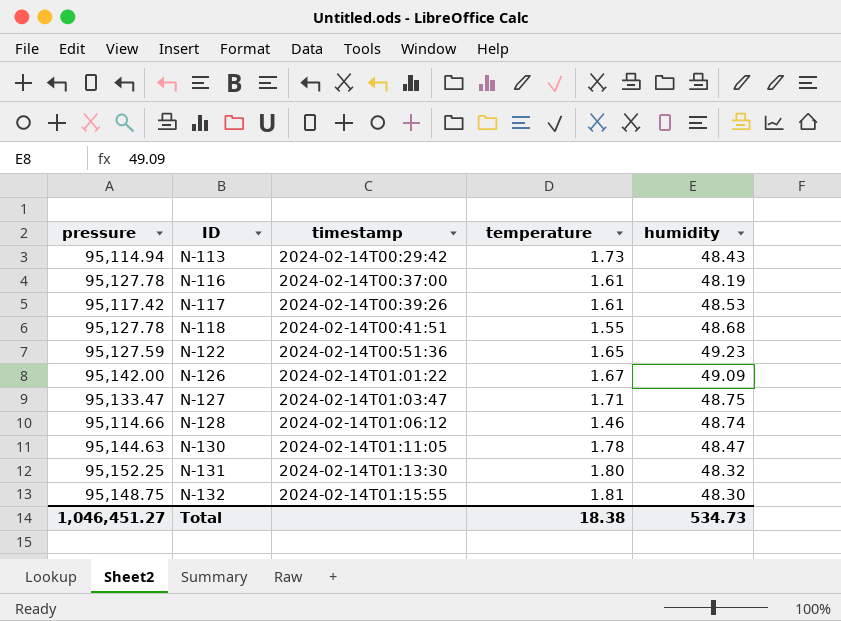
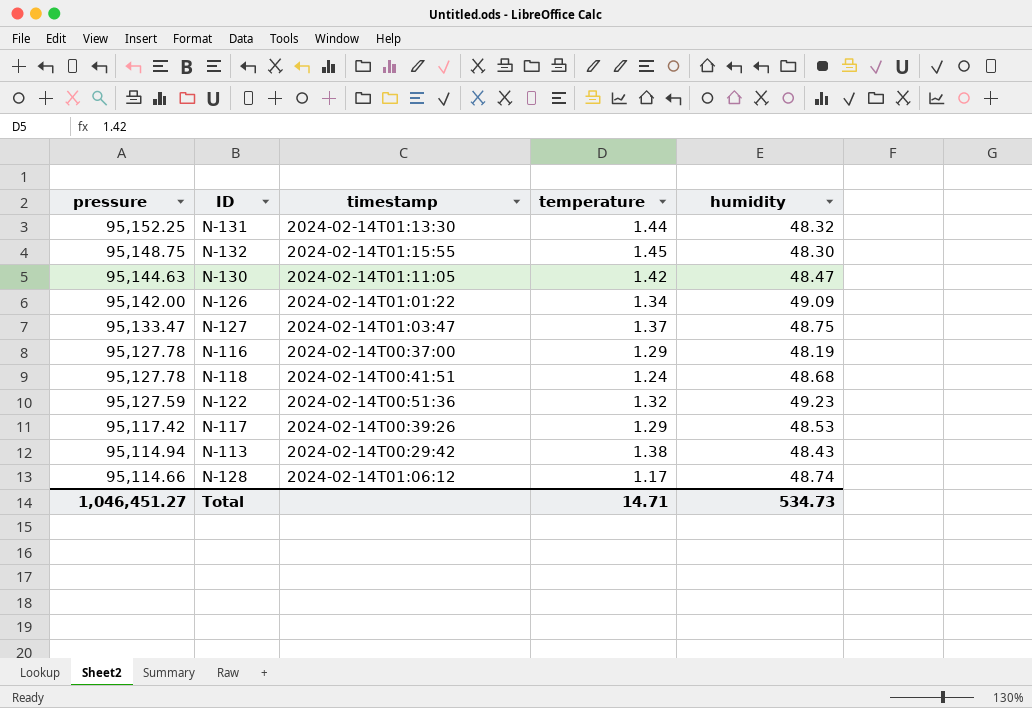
row order: ID ascending -> pressure descending
N-131 | temperature: 1.80 -> 1.44
N-132 | temperature: 1.81 -> 1.45
N-130 | temperature: 1.78 -> 1.42
N-126 | temperature: 1.67 -> 1.34
N-127 | temperature: 1.71 -> 1.37
N-116 | temperature: 1.61 -> 1.29
N-118 | temperature: 1.55 -> 1.24
N-122 | temperature: 1.65 -> 1.32
N-117 | temperature: 1.61 -> 1.29
N-113 | temperature: 1.73 -> 1.38
N-128 | temperature: 1.46 -> 1.17
Total | temperature: 18.38 -> 14.71

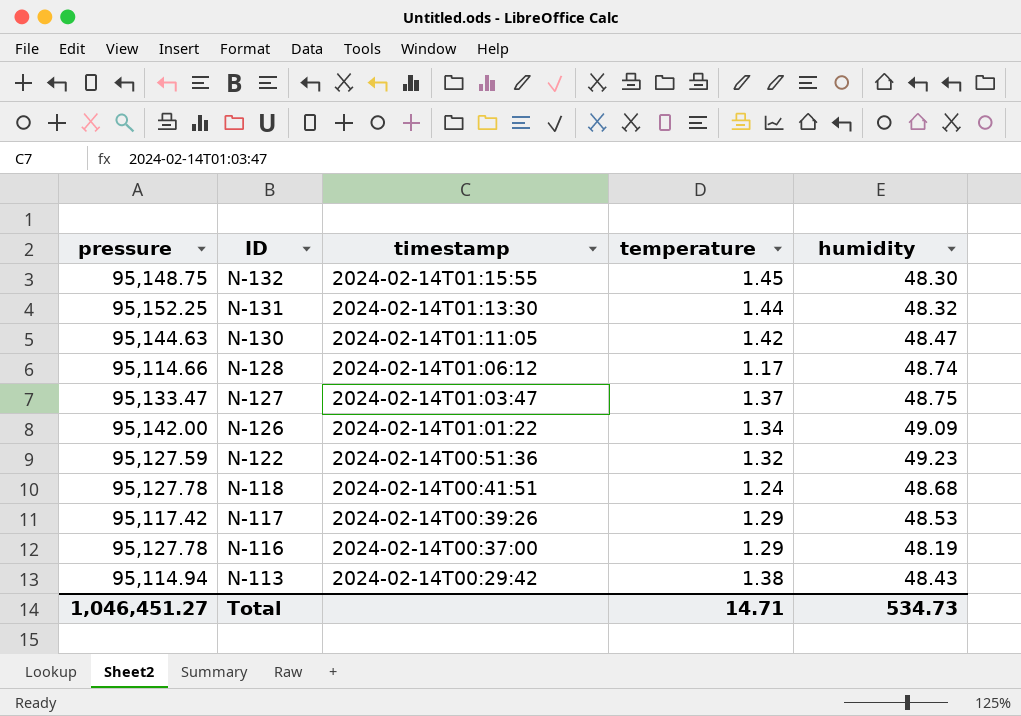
row order: pressure descending -> ID descending

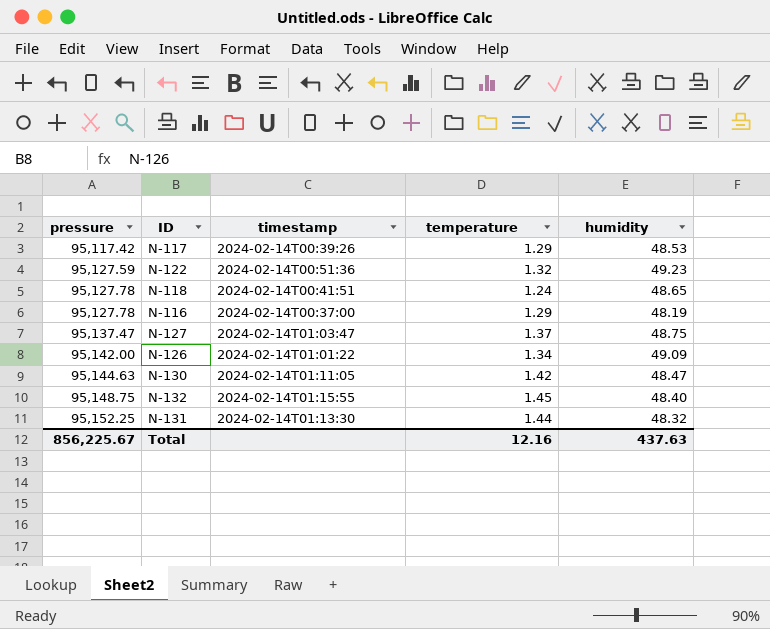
row order: ID descending -> pressure ascending
row N-128: 95,114.66 | 2024-02-14T01:06:12 | 1.17 | 48.74 -> none
row N-113: 95,114.94 | 2024-02-14T00:29:42 | 1.38 | 48.43 -> none
N-118 | humidity: 48.68 -> 48.65
N-127 | pressure: 95,133.47 -> 95,137.47
N-132 | humidity: 48.30 -> 48.40
Total | pressure: 1,046,451.27 -> 856,225.67
Total | temperature: 14.71 -> 12.16
Total | humidity: 534.73 -> 437.63

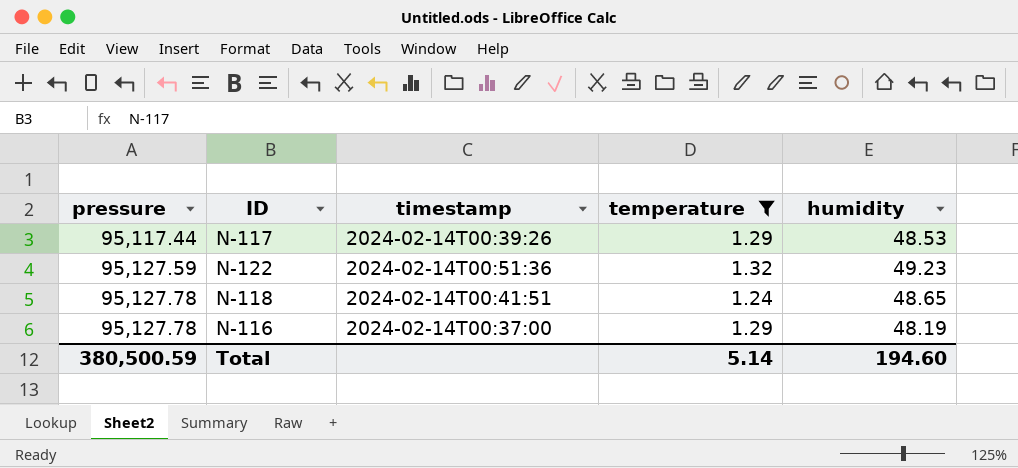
filter: none -> temperature <= 1.32
N-117 | pressure: 95,117.42 -> 95,117.44
Total | pressure: 856,225.67 -> 380,500.59
Total | temperature: 12.16 -> 5.14
Total | humidity: 437.63 -> 194.60

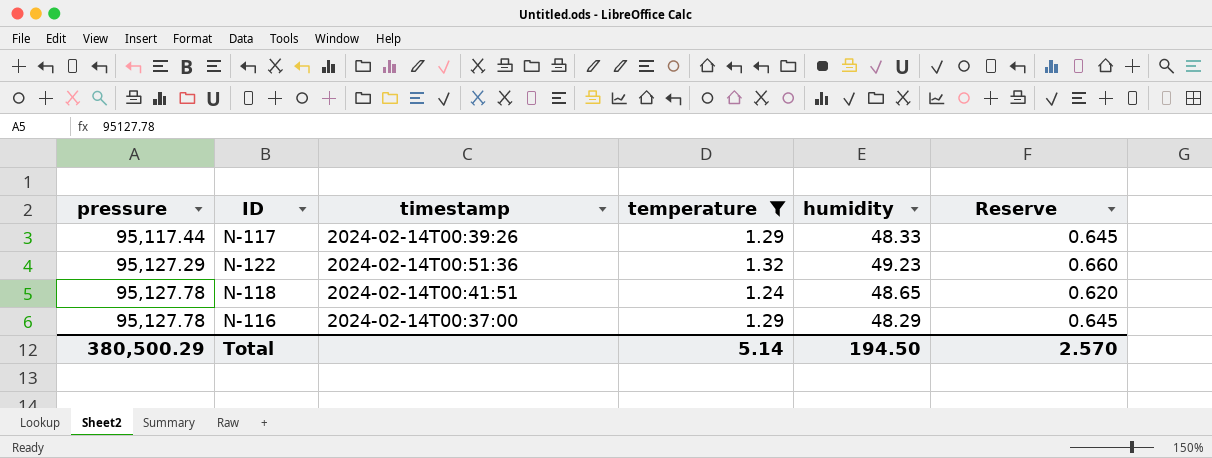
column Reserve | formula: none -> [temperature] * 0.5
N-117 | humidity: 48.53 -> 48.33
N-122 | pressure: 95,127.59 -> 95,127.29
N-116 | humidity: 48.19 -> 48.29
Total | pressure: 380,500.59 -> 380,500.29
Total | humidity: 194.60 -> 194.50

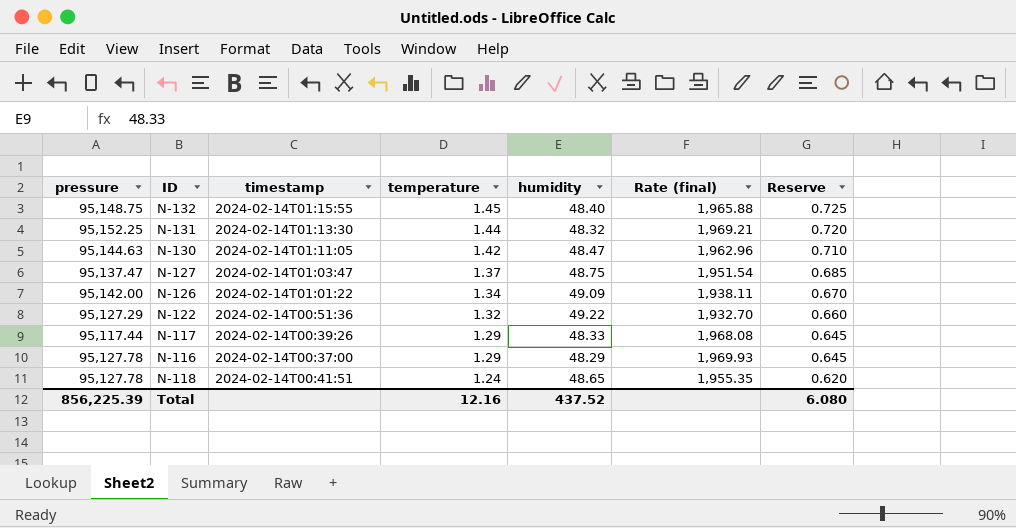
filter: temperature <= 1.32 -> none
row order: pressure ascending -> temperature descending
column Rate (final) | formula: none -> [pressure] / [humidity]
N-122 | humidity: 49.23 -> 49.22
Total | pressure: 380,500.29 -> 856,225.39
Total | temperature: 5.14 -> 12.16
Total | humidity: 194.50 -> 437.52
Total | Reserve: 2.570 -> 6.080

